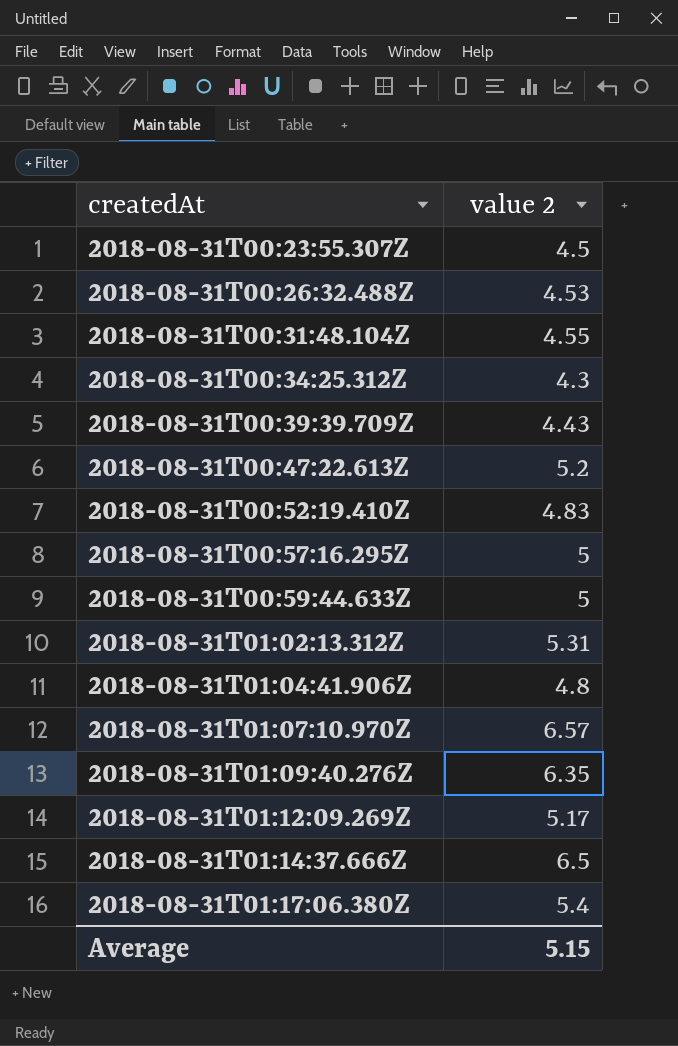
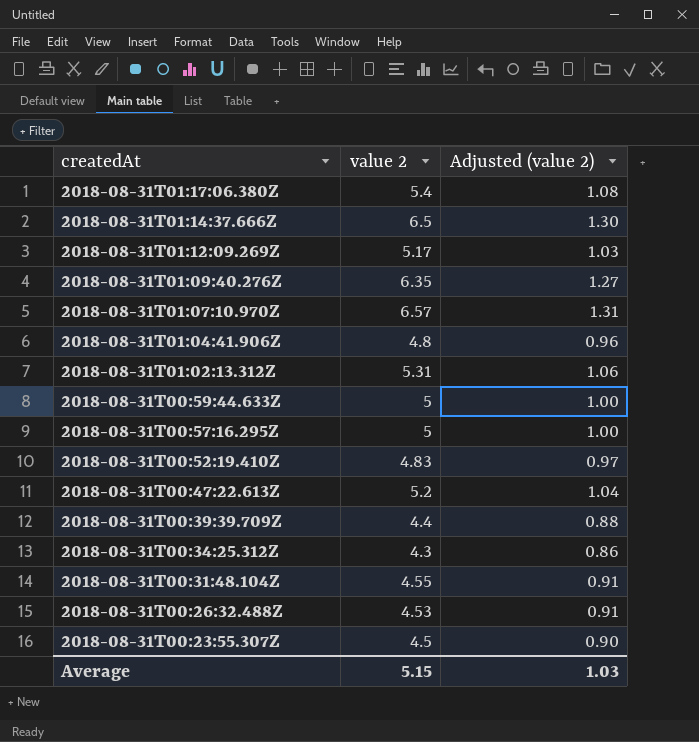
row order: createdAt ascending -> createdAt descending
column Adjusted (value 2) | formula: none -> [value 2] * 0.2
2018-08-31T00:39:39.709Z | value 2: 4.43 -> 4.4

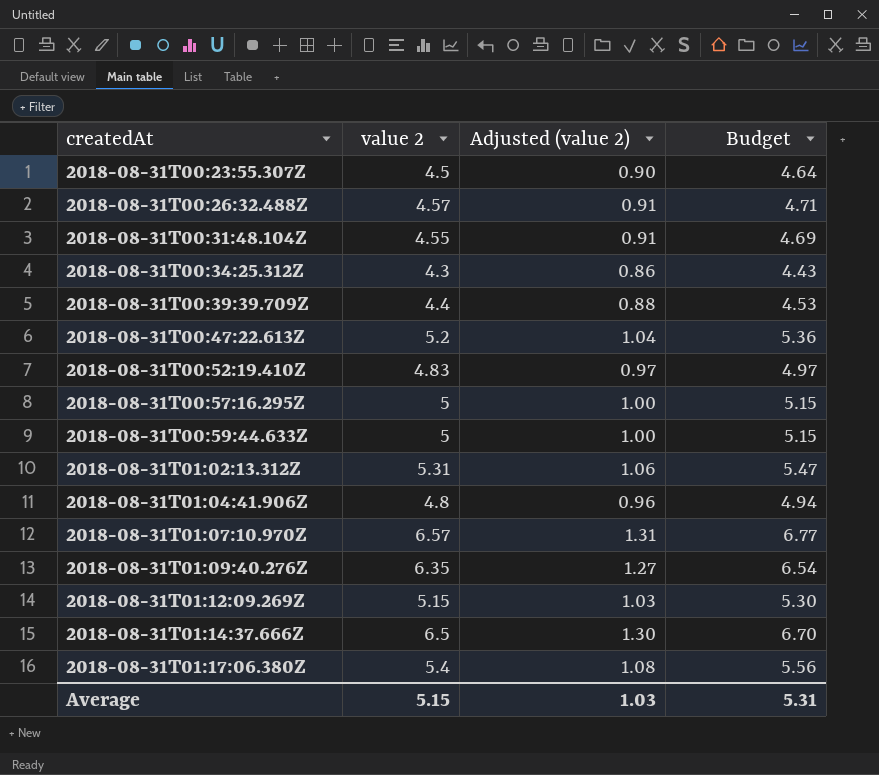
row order: createdAt descending -> createdAt ascending
column Budget | formula: none -> [value 2] * 1.03
2018-08-31T00:26:32.488Z | value 2: 4.53 -> 4.57
2018-08-31T01:12:09.269Z | value 2: 5.17 -> 5.15

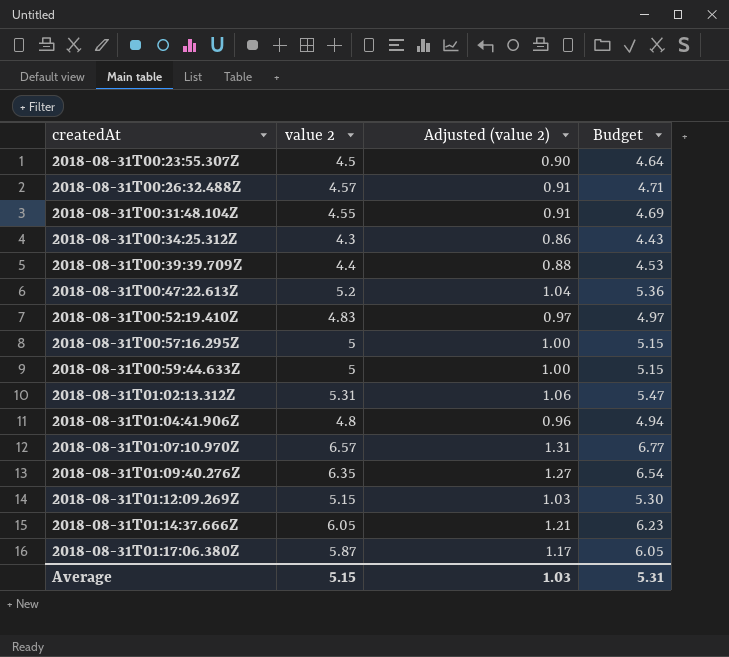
2018-08-31T01:14:37.666Z | value 2: 6.5 -> 6.05
2018-08-31T01:14:37.666Z | Adjusted (value 2): 1.30 -> 1.21
2018-08-31T01:14:37.666Z | Budget: 6.70 -> 6.23
2018-08-31T01:17:06.380Z | value 2: 5.4 -> 5.87
2018-08-31T01:17:06.380Z | Adjusted (value 2): 1.08 -> 1.17
2018-08-31T01:17:06.380Z | Budget: 5.56 -> 6.05

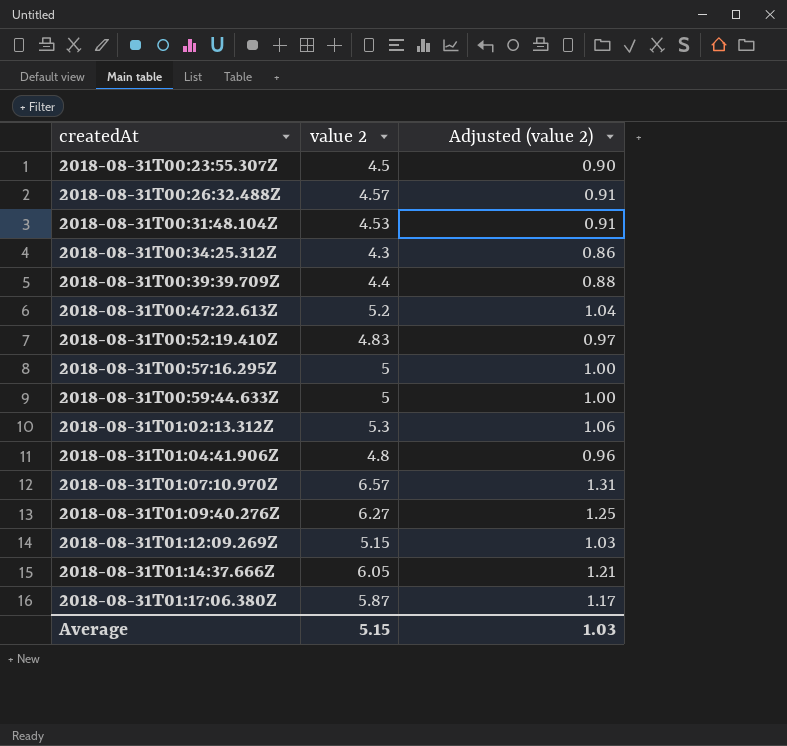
column Budget | formula: [value 2] * 1.03 -> none
2018-08-31T00:31:48.104Z | value 2: 4.55 -> 4.53
2018-08-31T01:02:13.312Z | value 2: 5.31 -> 5.3
2018-08-31T01:09:40.276Z | value 2: 6.35 -> 6.27
2018-08-31T01:09:40.276Z | Adjusted (value 2): 1.27 -> 1.25

